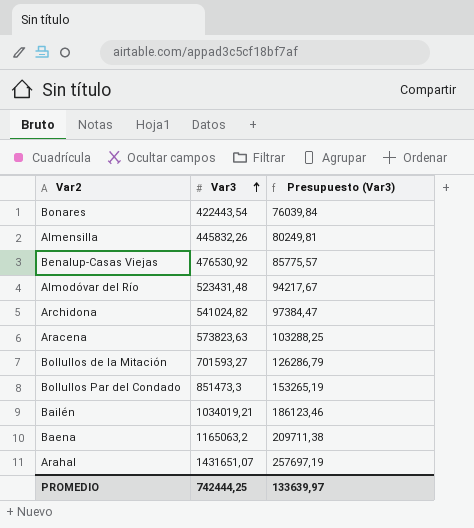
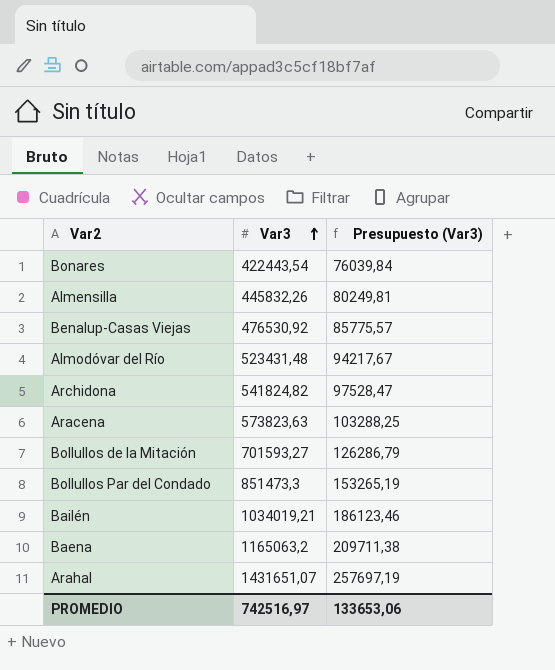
Archidona | Var3: 541024,82 -> 541824,82
Archidona | Presupuesto (Var3): 97384,47 -> 97528,47
PROMEDIO | Var3: 742444,25 -> 742516,97
PROMEDIO | Presupuesto (Var3): 133639,97 -> 133653,06

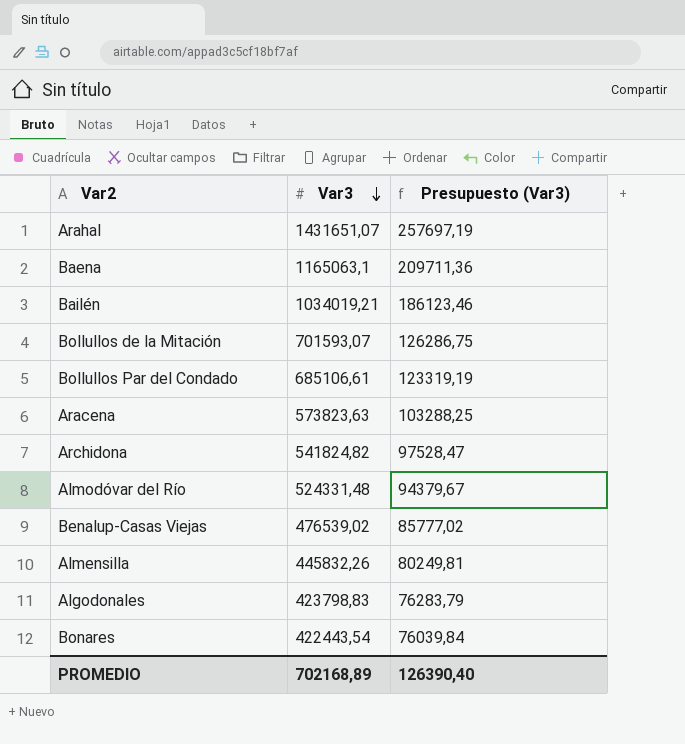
row order: Var3 ascending -> Var3 descending
Baena | Var3: 1165063,2 -> 1165063,1
Baena | Presupuesto (Var3): 209711,38 -> 209711,36
Bollullos de la Mitación | Var3: 701593,27 -> 701593,07
Bollullos de la Mitación | Presupuesto (Var3): 126286,79 -> 126286,75
Bollullos Par del Condado | Var3: 851473,3 -> 685106,61
Bollullos Par del Condado | Presupuesto (Var3): 153265,19 -> 123319,19
Almodóvar del Río | Var3: 523431,48 -> 524331,48
Almodóvar del Río | Presupuesto (Var3): 94217,67 -> 94379,67
Benalup-Casas Viejas | Var3: 476530,92 -> 476539,02
Benalup-Casas Viejas | Presupuesto (Var3): 85775,57 -> 85777,02
row Algodonales: none -> 423798,83 | 76283,79
PROMEDIO | Var3: 742516,97 -> 702168,89
PROMEDIO | Presupuesto (Var3): 133653,06 -> 126390,40

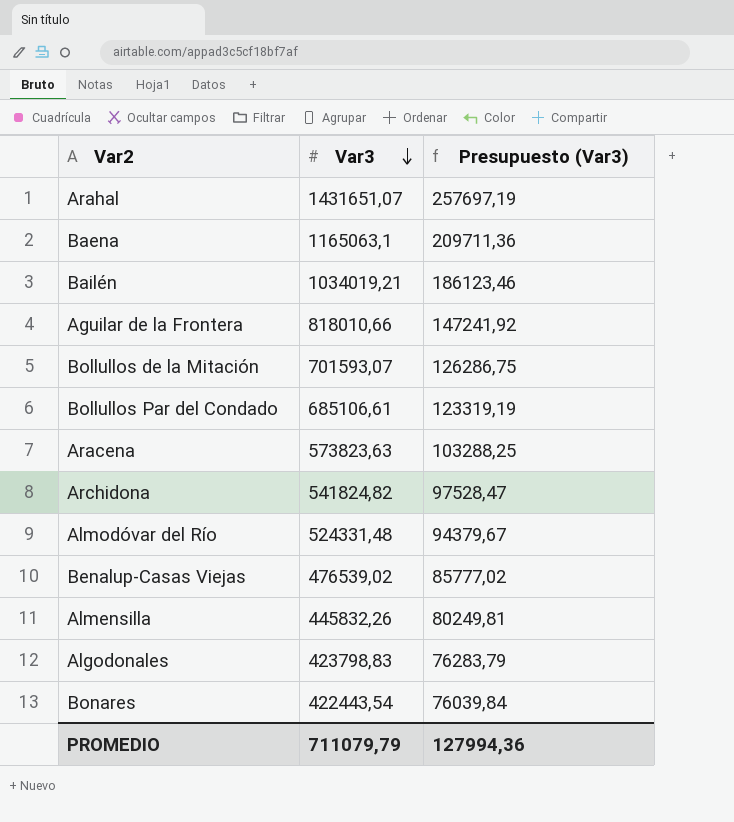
row Aguilar de la Frontera: none -> 818010,66 | 147241,92
PROMEDIO | Var3: 702168,89 -> 711079,79
PROMEDIO | Presupuesto (Var3): 126390,40 -> 127994,36

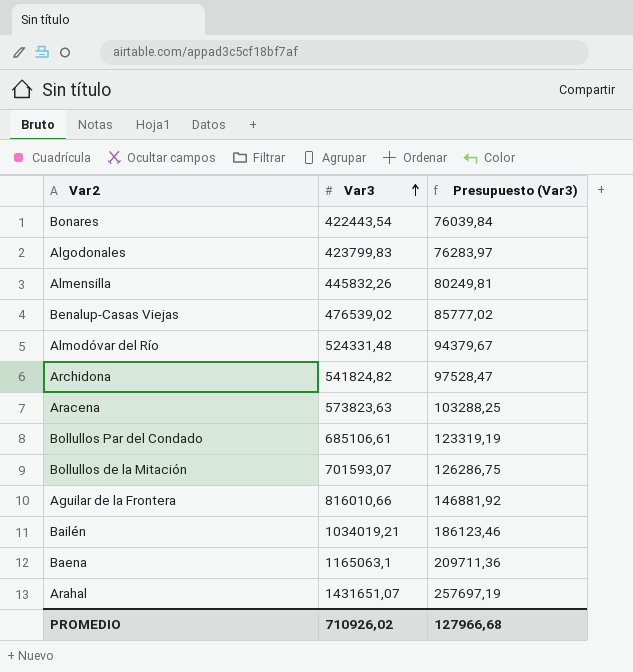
row order: Var3 descending -> Var3 ascending
Algodonales | Var3: 423798,83 -> 423799,83
Algodonales | Presupuesto (Var3): 76283,79 -> 76283,97
Aguilar de la Frontera | Var3: 818010,66 -> 816010,66
Aguilar de la Frontera | Presupuesto (Var3): 147241,92 -> 146881,92
PROMEDIO | Var3: 711079,79 -> 710926,02
PROMEDIO | Presupuesto (Var3): 127994,36 -> 127966,68

